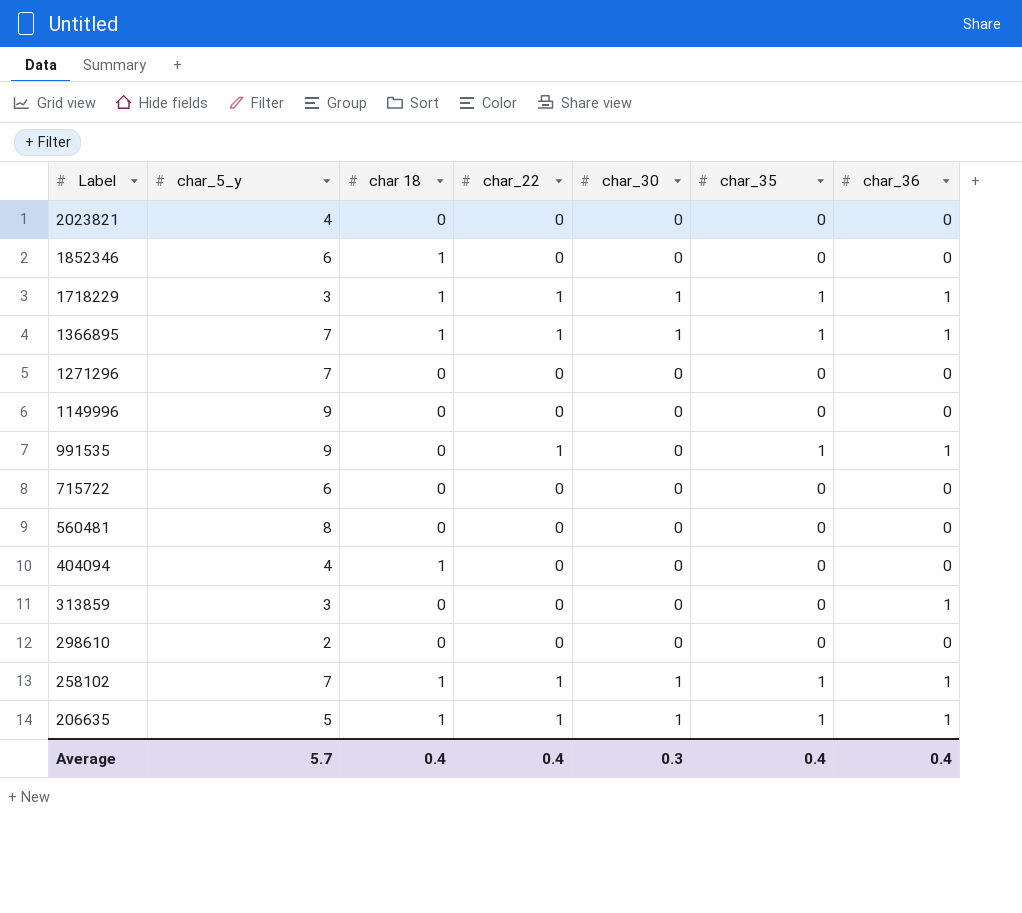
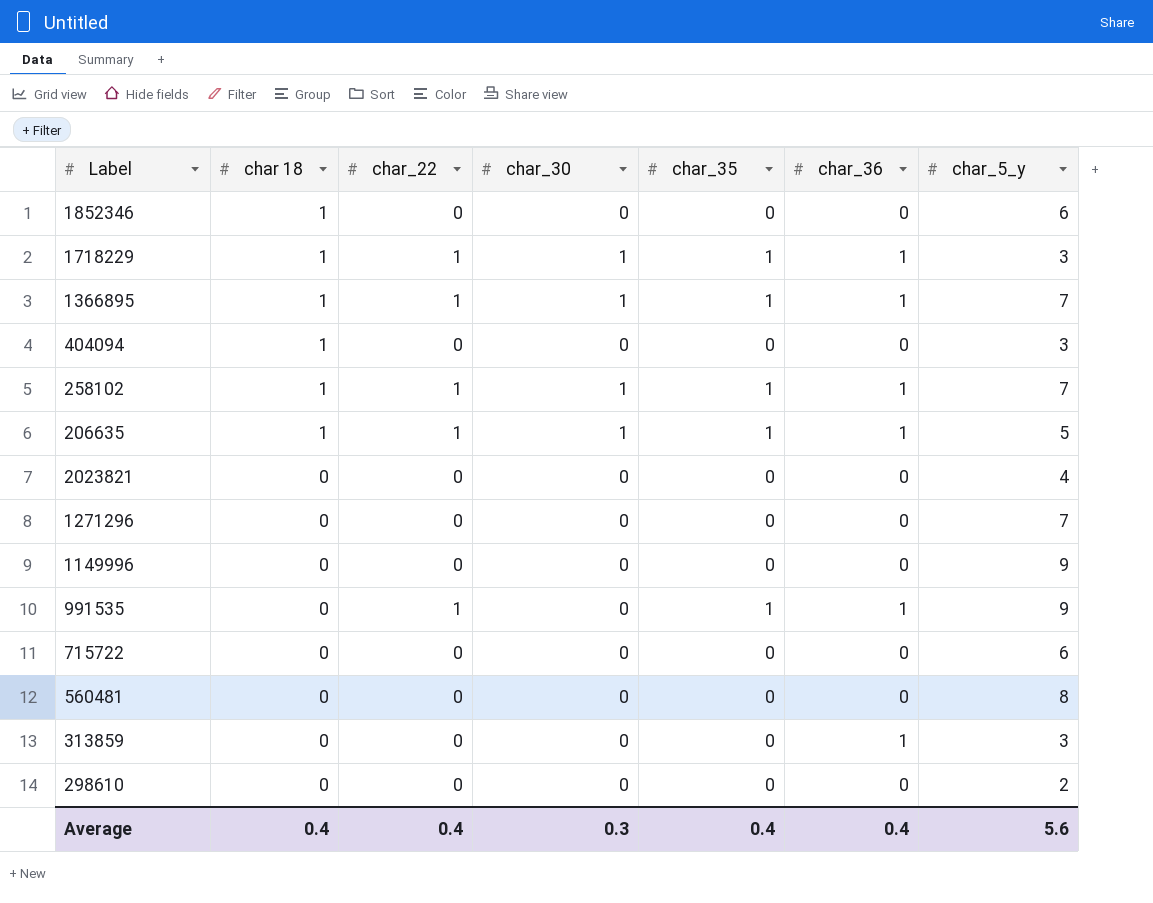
row order: Label descending -> char 18 descending
column char_5_y | position: 2 -> 7
404094 | char_5_y: 4 -> 3
Average | char_5_y: 5.7 -> 5.6

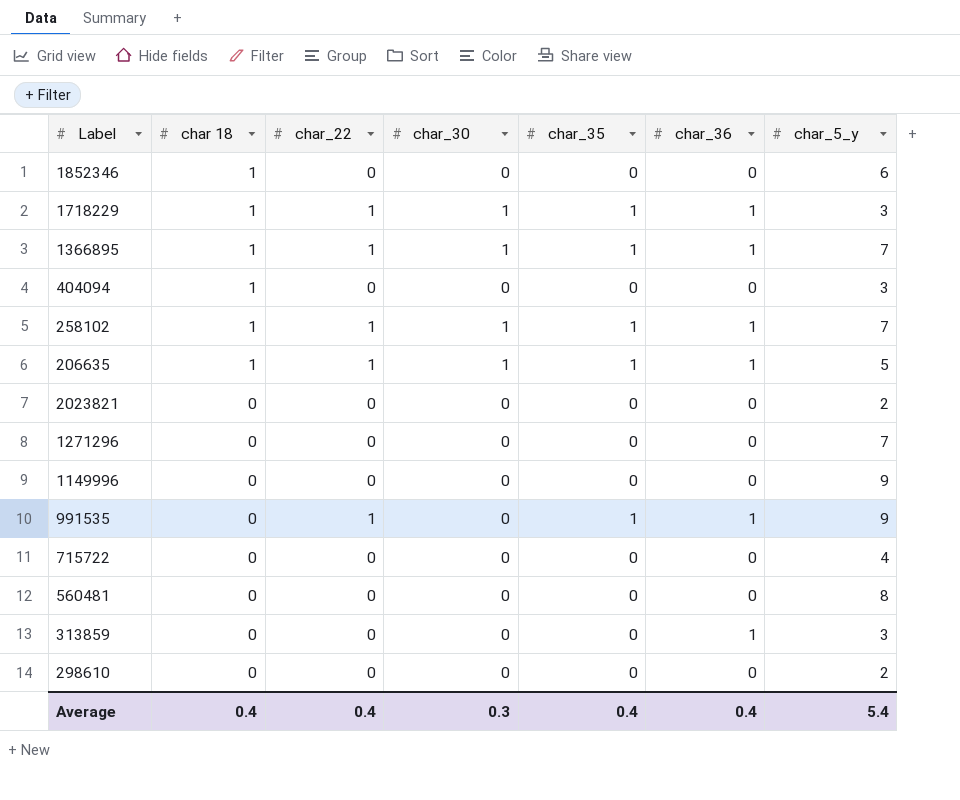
2023821 | char_5_y: 4 -> 2
715722 | char_5_y: 6 -> 4
Average | char_5_y: 5.6 -> 5.4

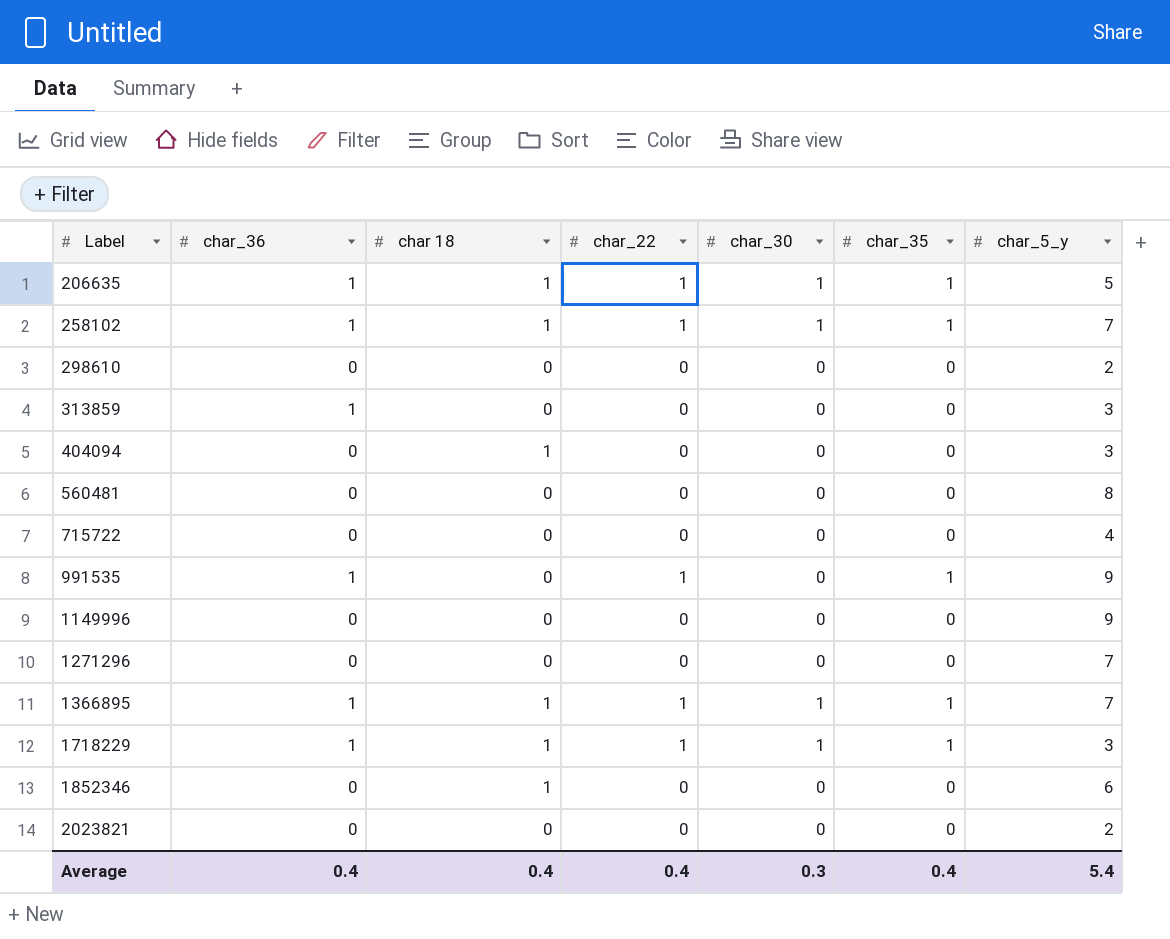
row order: char 18 descending -> Label ascending
column char_36 | position: 6 -> 2

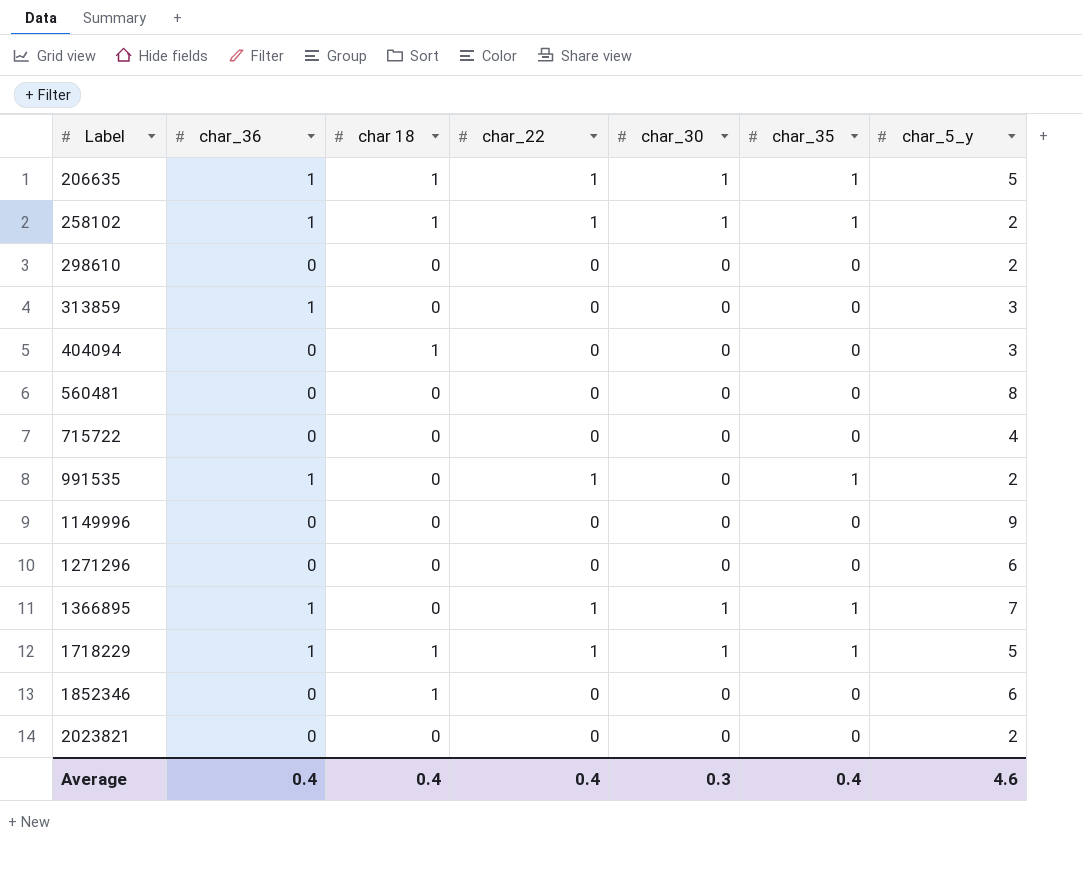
258102 | char_5_y: 7 -> 2
991535 | char_5_y: 9 -> 2
1271296 | char_5_y: 7 -> 6
1366895 | char 18: 1 -> 0
1718229 | char_5_y: 3 -> 5
Average | char_5_y: 5.4 -> 4.6

